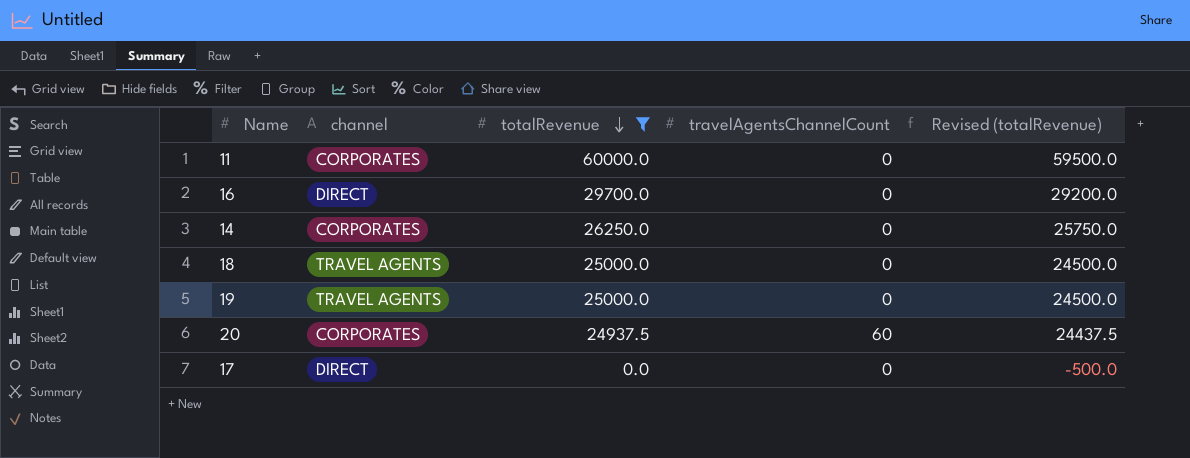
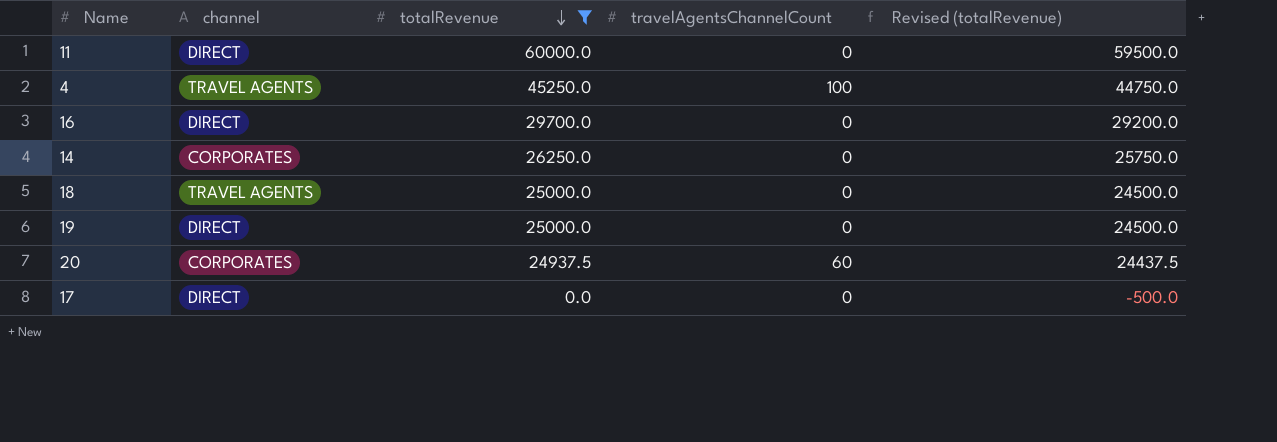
11 | channel: CORPORATES -> DIRECT
row 4: none -> TRAVEL AGENTS | 45250.0 | 100 | 44750.0
19 | channel: TRAVEL AGENTS -> DIRECT

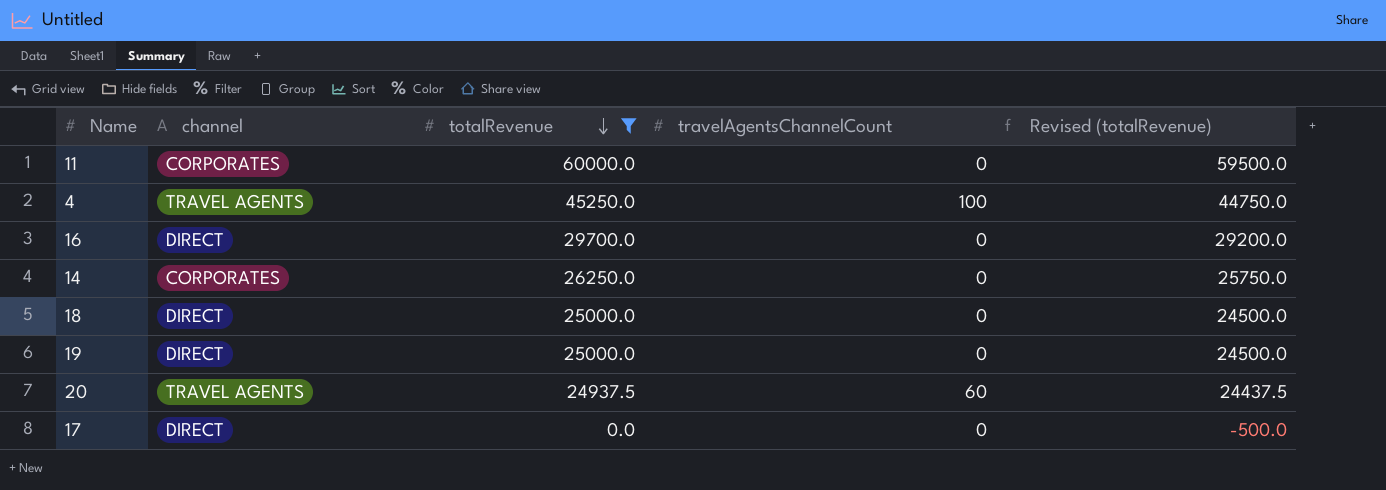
11 | channel: DIRECT -> CORPORATES
18 | channel: TRAVEL AGENTS -> DIRECT
20 | channel: CORPORATES -> TRAVEL AGENTS

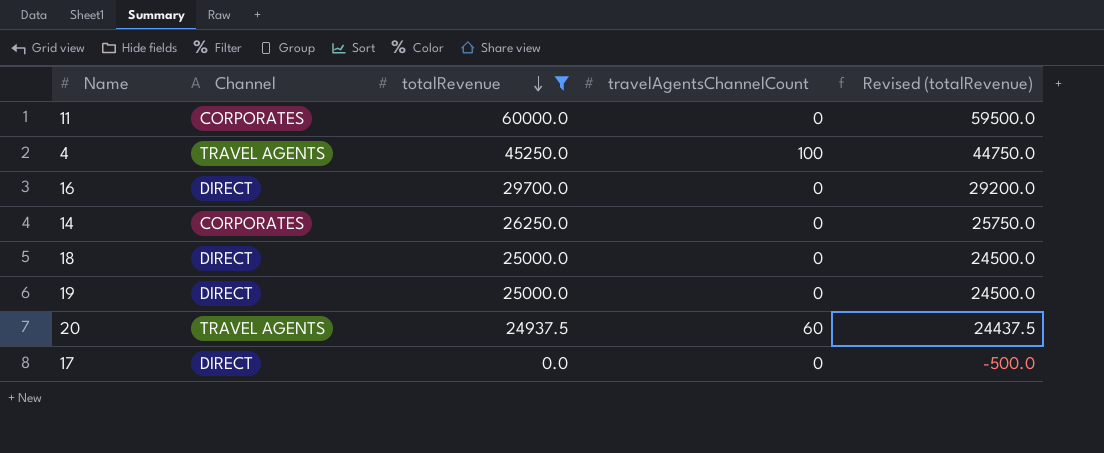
column name: channel -> Channel

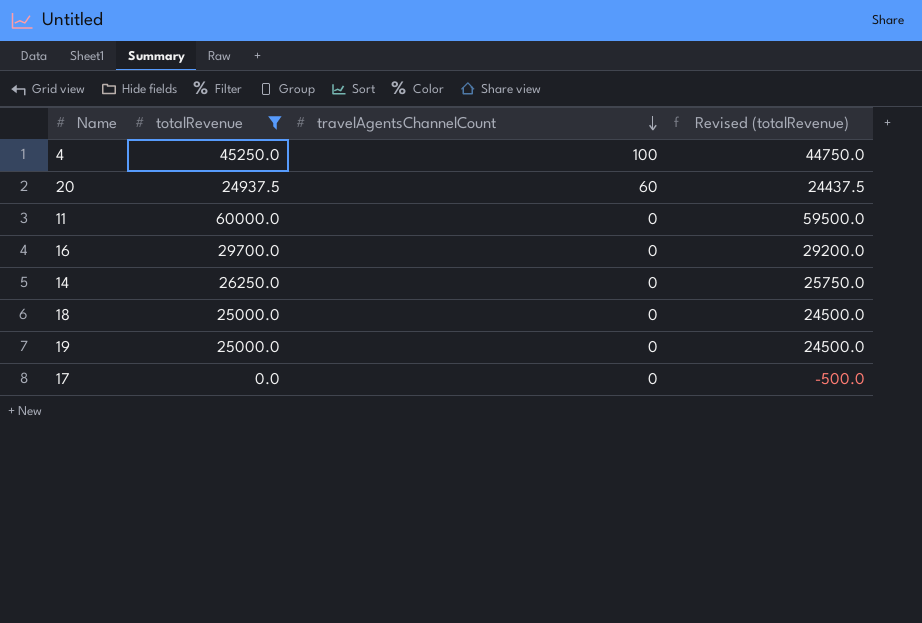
row order: totalRevenue descending -> travelAgentsChannelCount descending
column Channel | position: 2 -> none

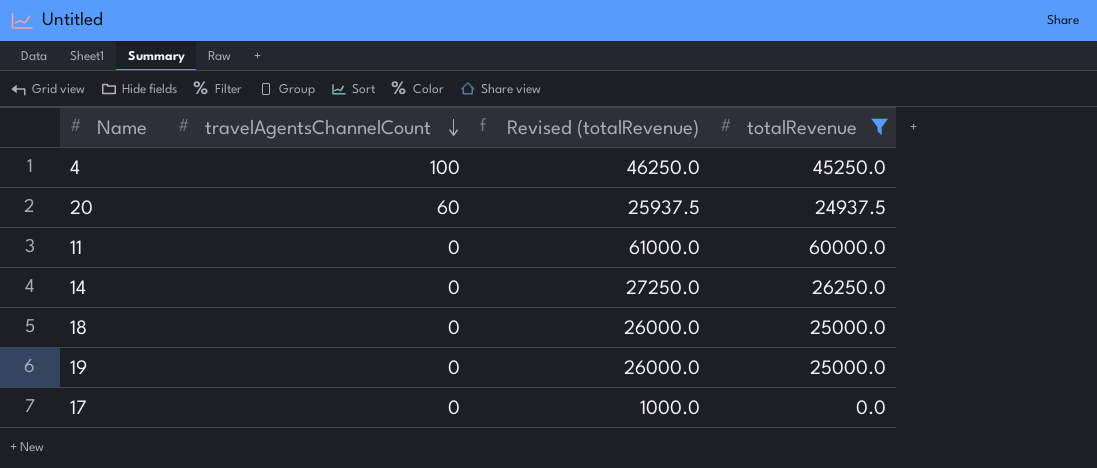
column Revised (totalRevenue) | formula: [totalRevenue] - 500 -> [totalRevenue] + 1000
column totalRevenue | position: 2 -> 4
row 16: 29700.0 | 0 | 29200.0 -> none

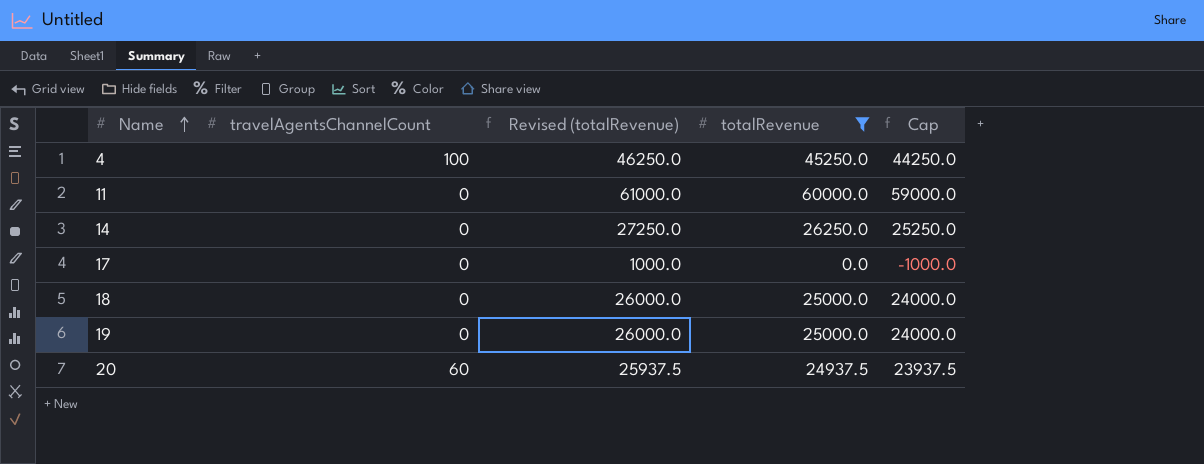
row order: travelAgentsChannelCount descending -> Name ascending
column Cap | formula: none -> [totalRevenue] - 1000

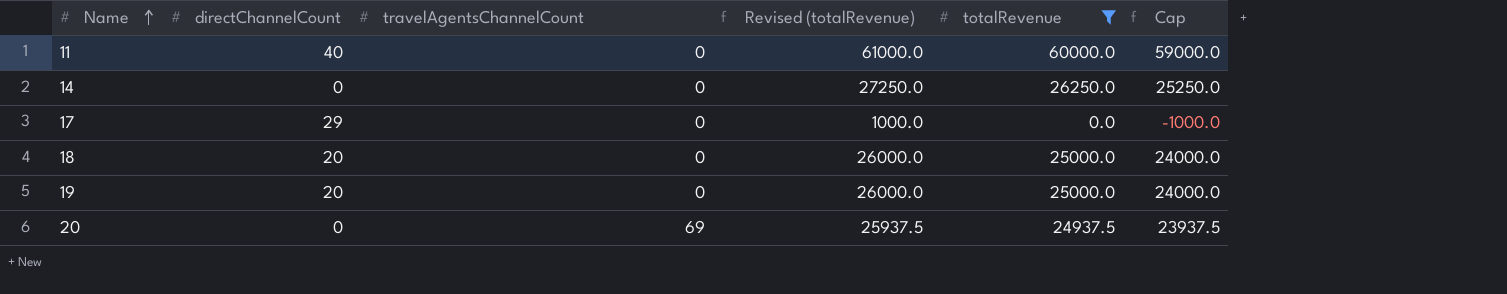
column directChannelCount | position: none -> 2
row 4: 100 | 46250.0 | 45250.0 | 44250.0 -> none
20 | travelAgentsChannelCount: 60 -> 69

